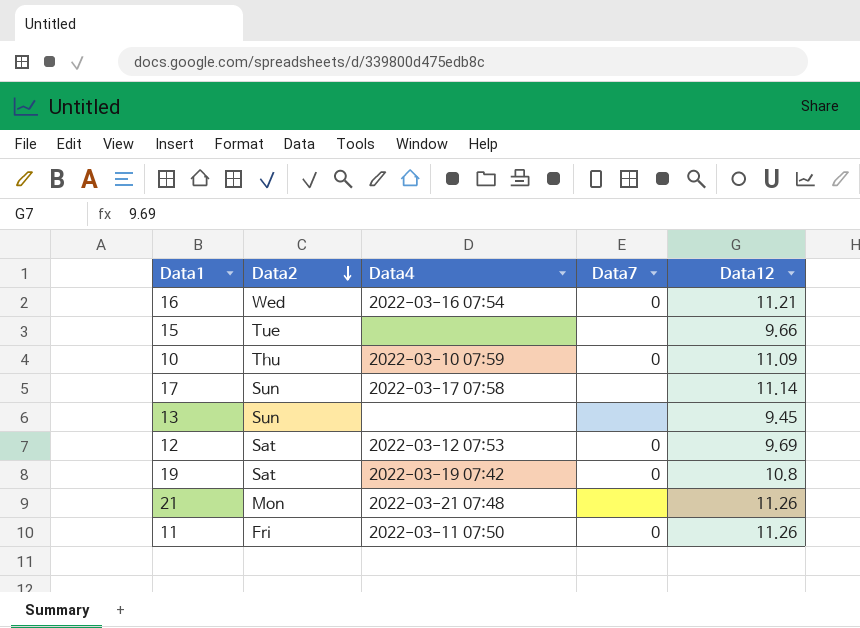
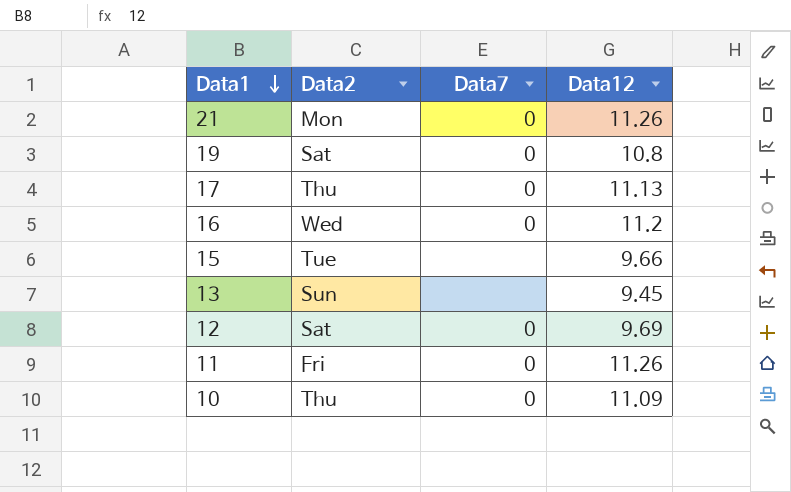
row order: Data2 descending -> Data1 descending
column Data4 | position: 3 -> none
21 | Data7: none -> 0
17 | Data2: Sun -> Thu
17 | Data7: none -> 0
17 | Data12: 11.14 -> 11.13
16 | Data12: 11.21 -> 11.2

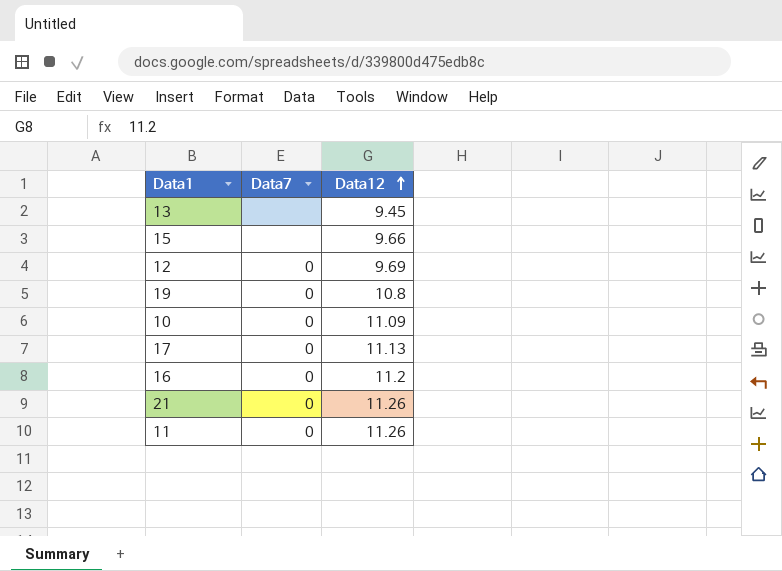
row order: Data1 descending -> Data12 ascending
column Data2 | position: 2 -> none

